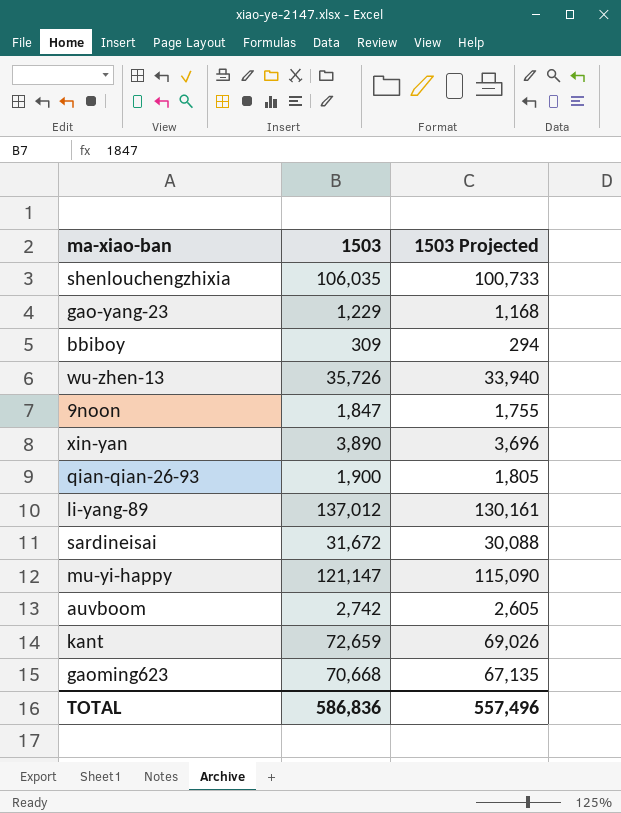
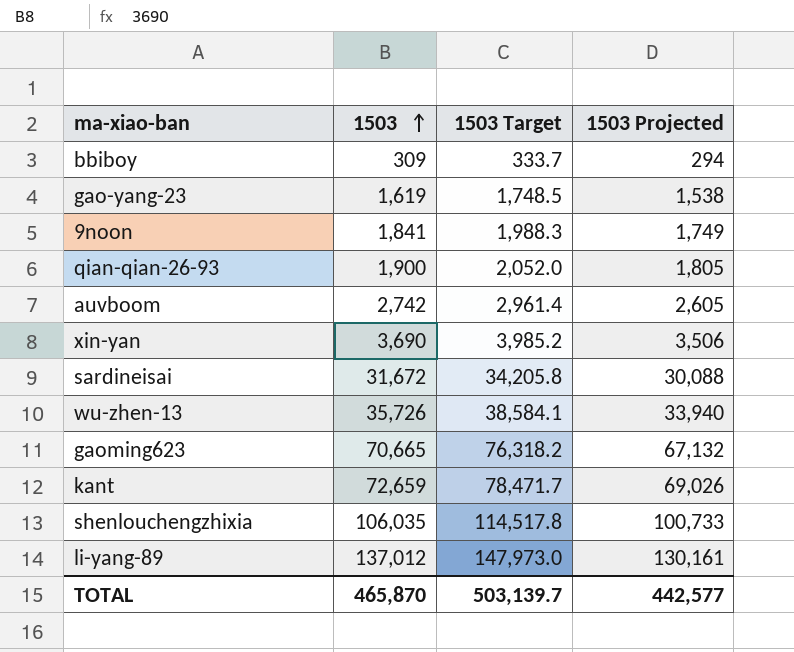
row order: none -> 1503 ascending
column 1503 Target | formula: none -> [1503] * 1.08
row mu-yi-happy: 121,147 | 115,090 -> none
gao-yang-23 | 1503: 1,229 -> 1,619
gao-yang-23 | 1503 Projected: 1,168 -> 1,538
9noon | 1503: 1,847 -> 1,841
9noon | 1503 Projected: 1,755 -> 1,749
xin-yan | 1503: 3,890 -> 3,690
xin-yan | 1503 Projected: 3,696 -> 3,506
gaoming623 | 1503: 70,668 -> 70,665
gaoming623 | 1503 Projected: 67,135 -> 67,132
TOTAL | 1503: 586,836 -> 465,870
TOTAL | 1503 Projected: 557,496 -> 442,577

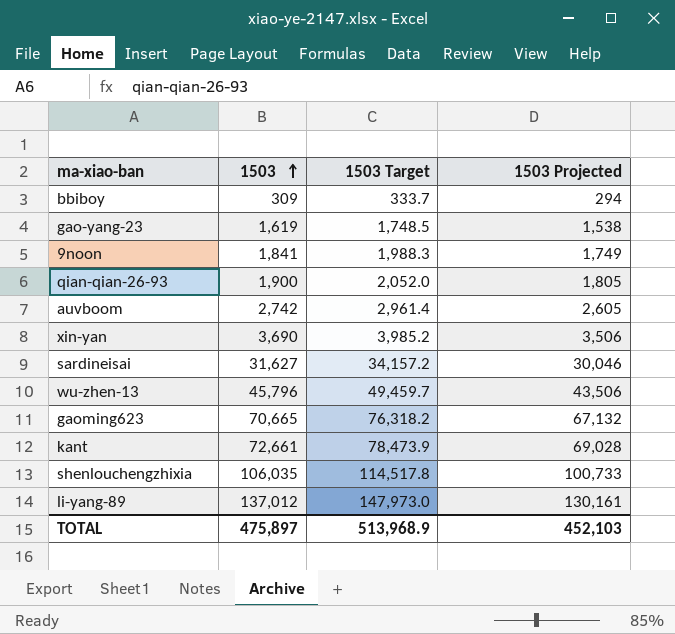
sardineisai | 1503: 31,672 -> 31,627
sardineisai | 1503 Target: 34,205.8 -> 34,157.2
sardineisai | 1503 Projected: 30,088 -> 30,046
wu-zhen-13 | 1503: 35,726 -> 45,796
wu-zhen-13 | 1503 Target: 38,584.1 -> 49,459.7
wu-zhen-13 | 1503 Projected: 33,940 -> 43,506
kant | 1503: 72,659 -> 72,661
kant | 1503 Target: 78,471.7 -> 78,473.9
kant | 1503 Projected: 69,026 -> 69,028
TOTAL | 1503: 465,870 -> 475,897
TOTAL | 1503 Target: 503,139.7 -> 513,968.9
TOTAL | 1503 Projected: 442,577 -> 452,103

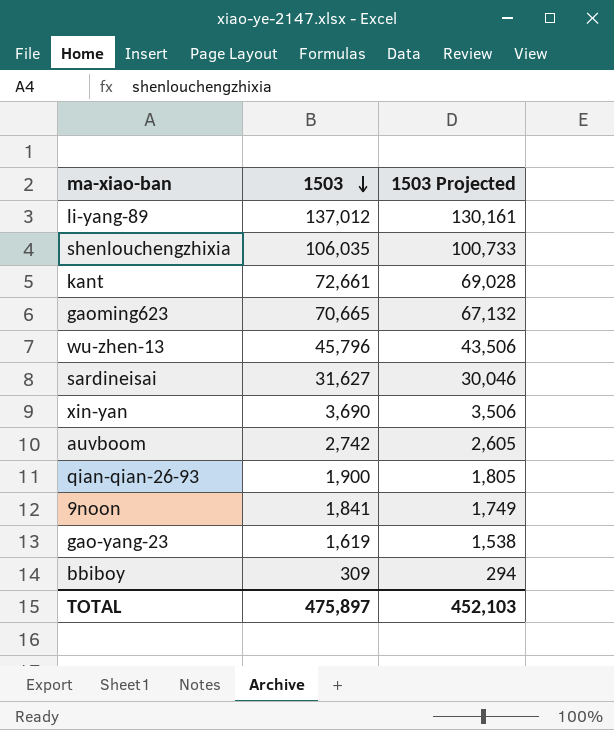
row order: 1503 ascending -> 1503 descending
column 1503 Target | formula: [1503] * 1.08 -> none

